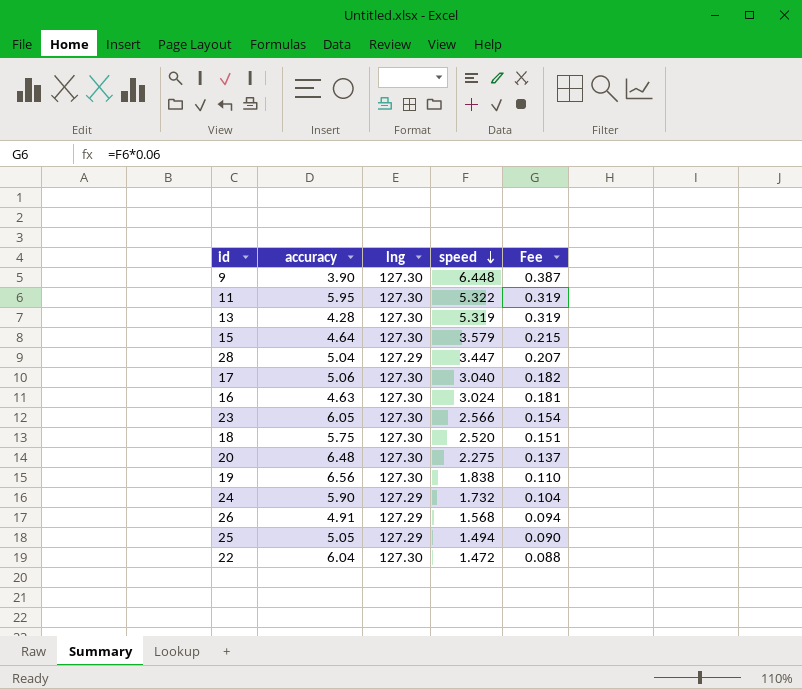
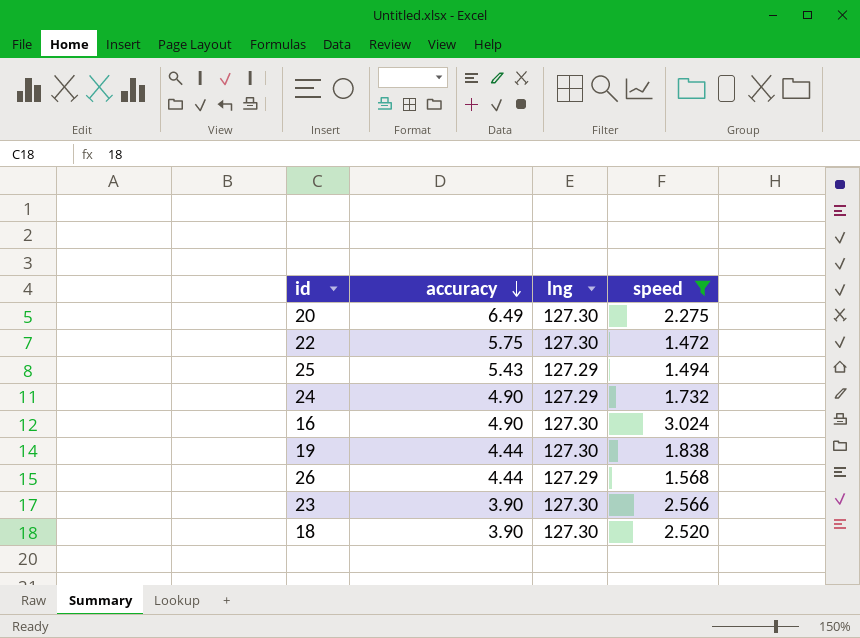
filter: none -> speed <= 3.024
row order: speed descending -> accuracy descending
column Fee | formula: [speed] * 0.06 -> none
20 | accuracy: 6.48 -> 6.49
22 | accuracy: 6.04 -> 5.75
25 | accuracy: 5.05 -> 5.43
24 | accuracy: 5.90 -> 4.90
16 | accuracy: 4.63 -> 4.90
19 | accuracy: 6.56 -> 4.44
26 | accuracy: 4.91 -> 4.44
23 | accuracy: 6.05 -> 3.90
18 | accuracy: 5.75 -> 3.90

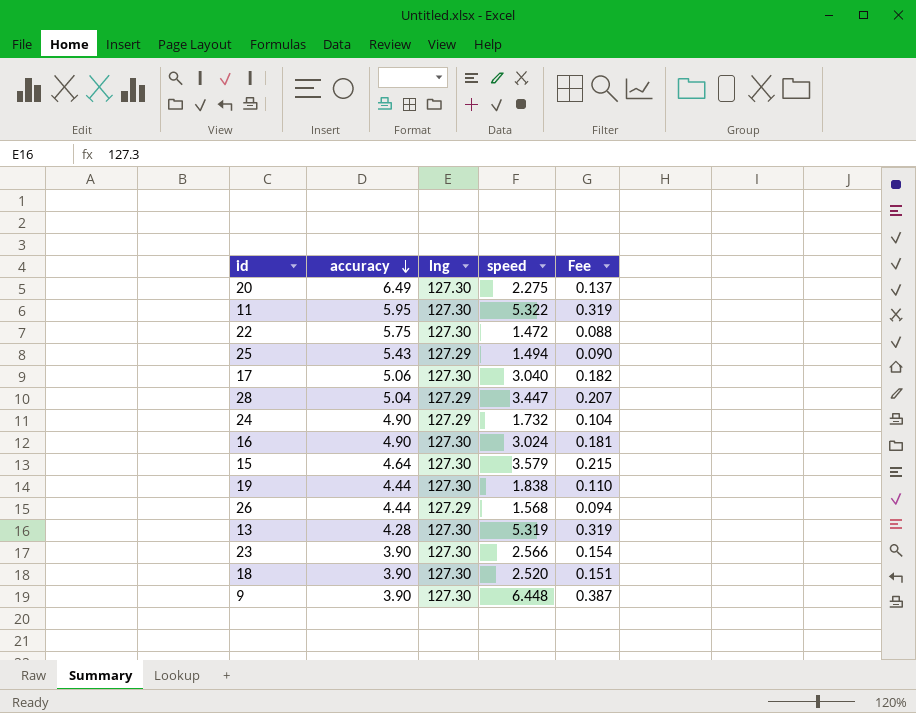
filter: speed <= 3.024 -> none
column Fee | formula: none -> [speed] * 0.06

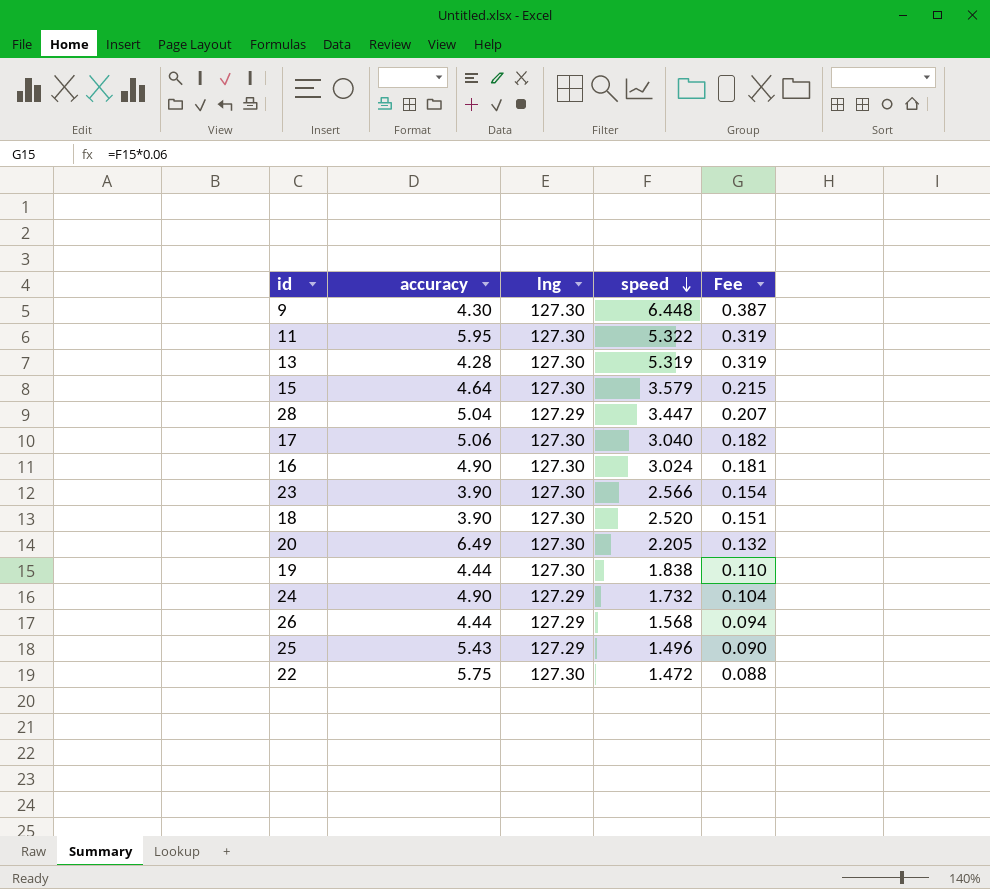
row order: accuracy descending -> speed descending
9 | accuracy: 3.90 -> 4.30
20 | speed: 2.275 -> 2.205
20 | Fee: 0.137 -> 0.132
25 | speed: 1.494 -> 1.496

